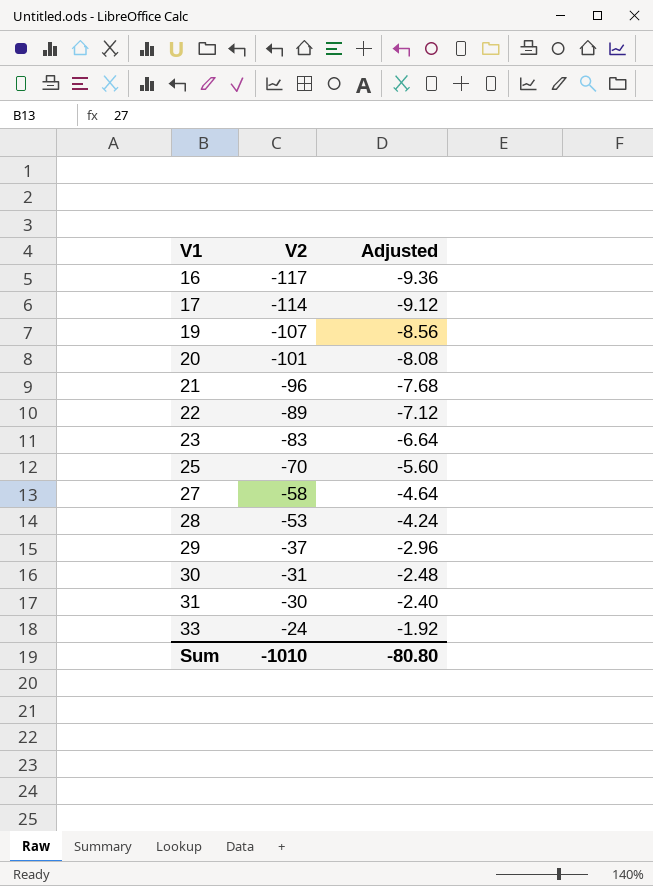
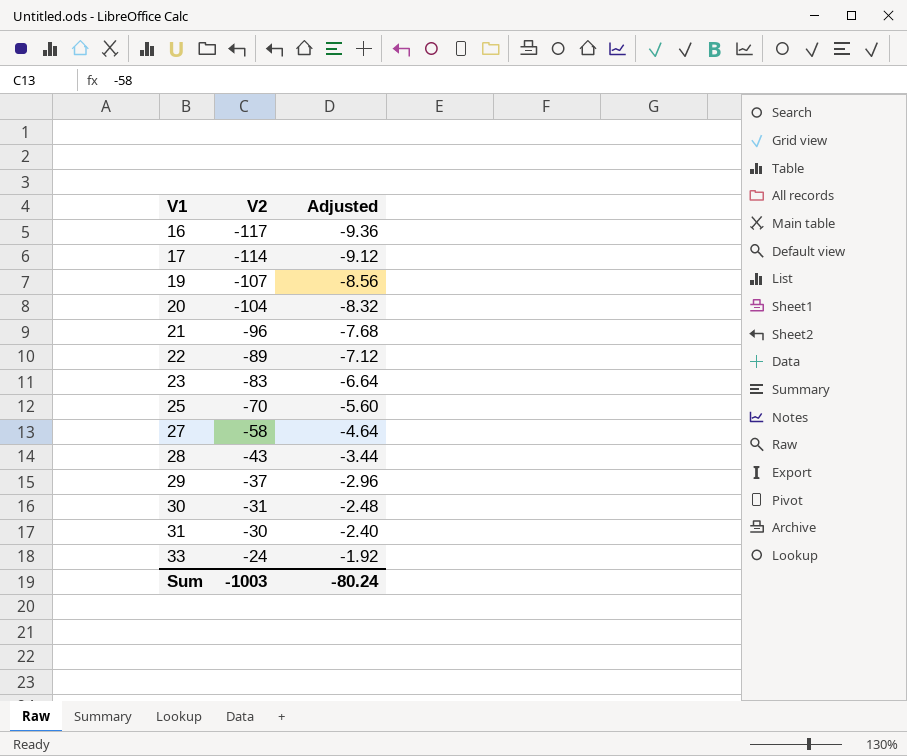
20 | V2: -101 -> -104
20 | Adjusted: -8.08 -> -8.32
28 | V2: -53 -> -43
28 | Adjusted: -4.24 -> -3.44
Sum | V2: -1010 -> -1003
Sum | Adjusted: -80.80 -> -80.24

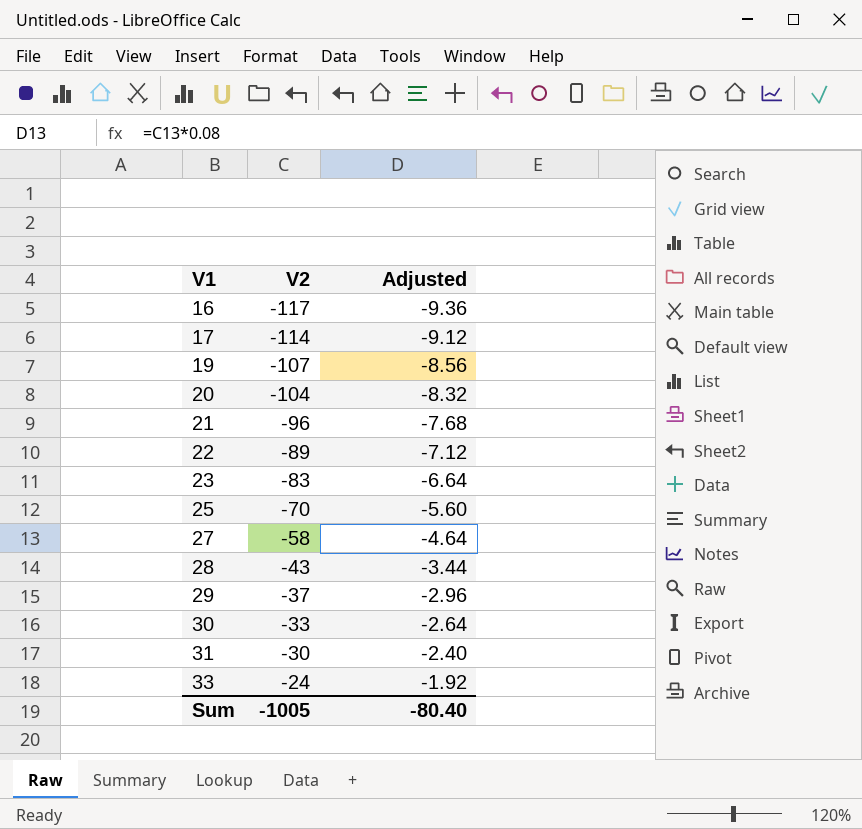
30 | V2: -31 -> -33
30 | Adjusted: -2.48 -> -2.64
Sum | V2: -1003 -> -1005
Sum | Adjusted: -80.24 -> -80.40

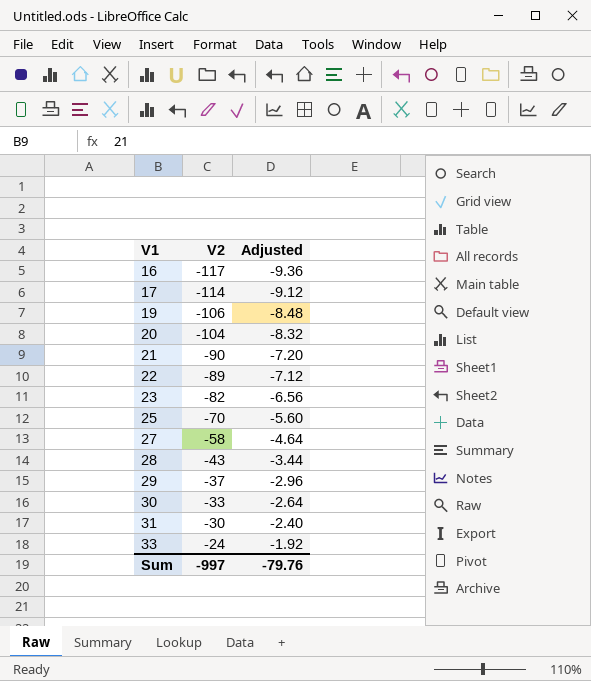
19 | V2: -107 -> -106
19 | Adjusted: -8.56 -> -8.48
21 | V2: -96 -> -90
21 | Adjusted: -7.68 -> -7.20
23 | V2: -83 -> -82
23 | Adjusted: -6.64 -> -6.56
Sum | V2: -1005 -> -997
Sum | Adjusted: -80.40 -> -79.76

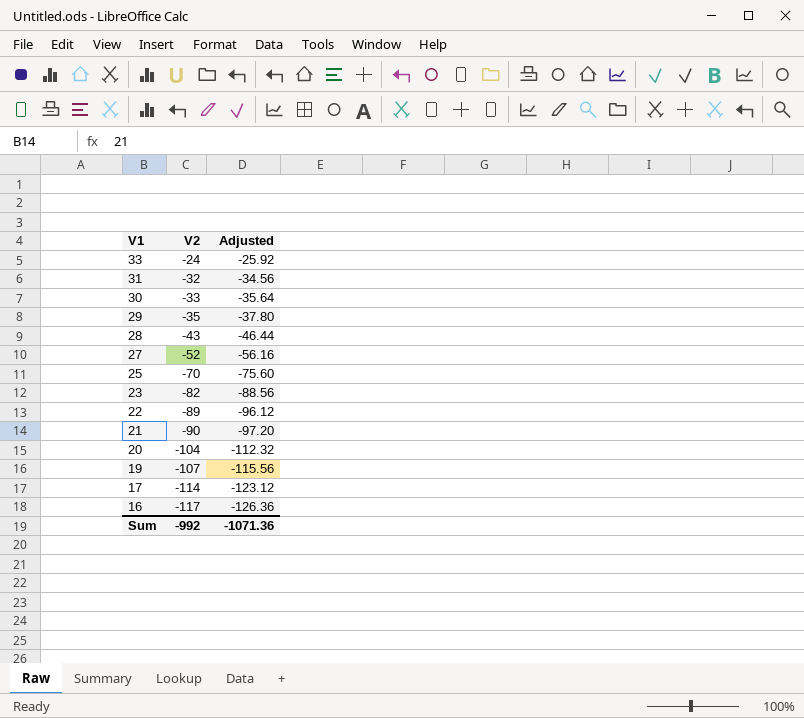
row order: V1 ascending -> V1 descending
column Adjusted | formula: [V2] * 0.08 -> [V2] * 1.08
31 | V2: -30 -> -32
29 | V2: -37 -> -35
27 | V2: -58 -> -52
19 | V2: -106 -> -107
Sum | V2: -997 -> -992
Sum | Adjusted: -79.76 -> -1071.36

